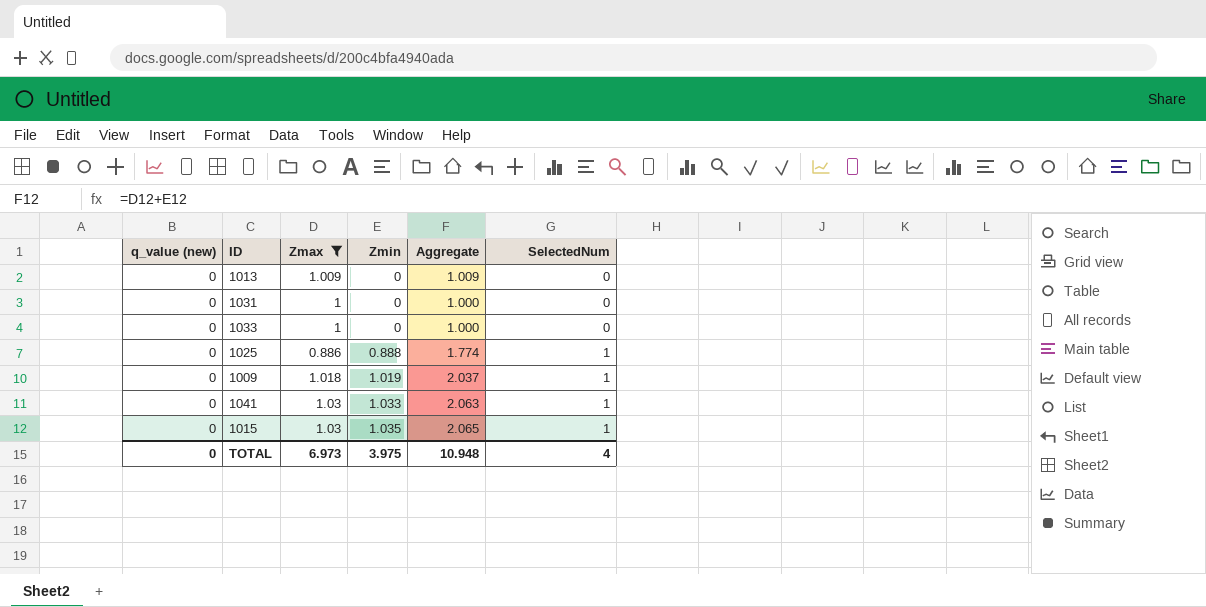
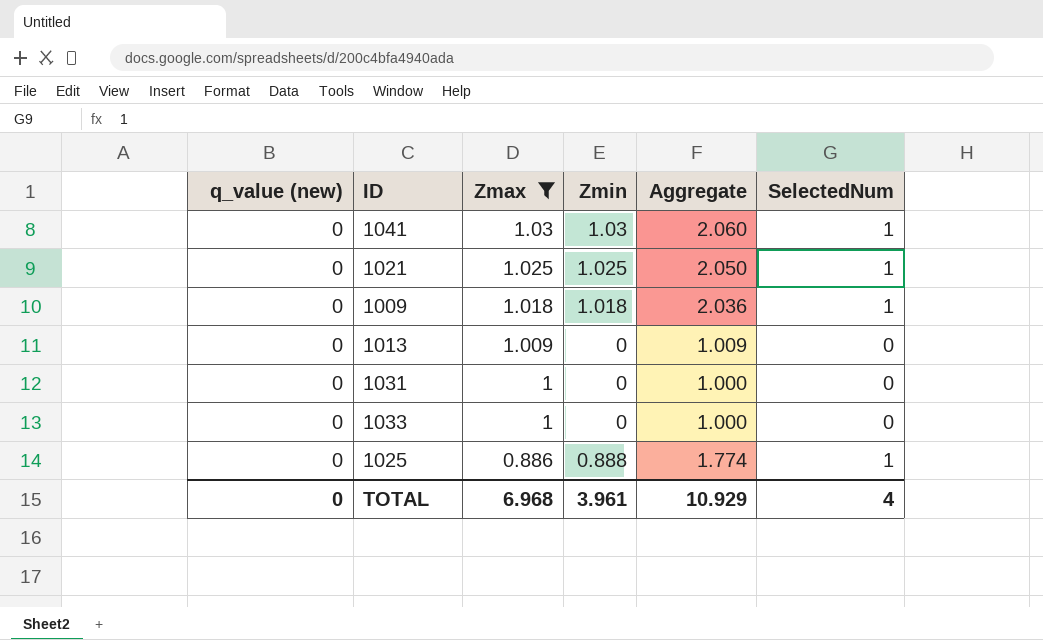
row order: Zmin ascending -> Zmax descending
row 1015: 0 | 1.03 | 1.035 | 2.065 | 1 -> none
1041 | Zmin: 1.033 -> 1.03
1041 | Aggregate: 2.063 -> 2.060
row 1021: none -> 0 | 1.025 | 1.025 | 2.050 | 1
1009 | Zmin: 1.019 -> 1.018
1009 | Aggregate: 2.037 -> 2.036
TOTAL | Zmax: 6.973 -> 6.968
TOTAL | Zmin: 3.975 -> 3.961
TOTAL | Aggregate: 10.948 -> 10.929

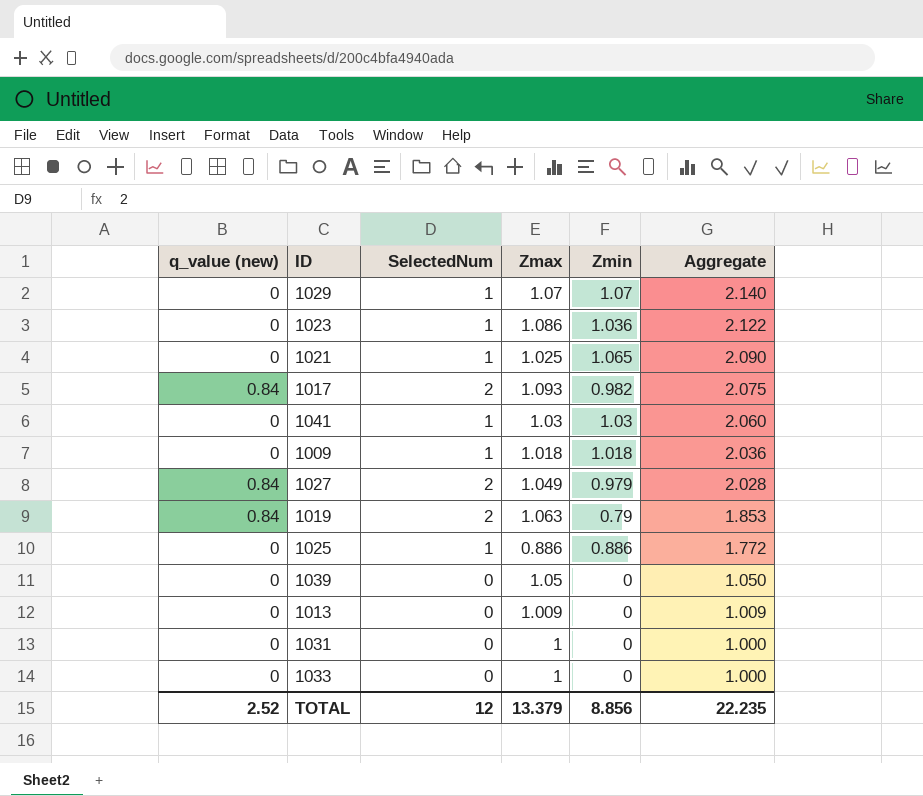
filter: Zmax <= 1.03 -> none
row order: Zmax descending -> Aggregate descending
column SelectedNum | position: 6 -> 3
1021 | Zmin: 1.025 -> 1.065
1021 | Aggregate: 2.050 -> 2.090
1025 | Zmin: 0.888 -> 0.886
1025 | Aggregate: 1.774 -> 1.772
TOTAL | q_value (new): 0 -> 2.52
TOTAL | SelectedNum: 4 -> 12
TOTAL | Zmax: 6.968 -> 13.379
TOTAL | Zmin: 3.961 -> 8.856
TOTAL | Aggregate: 10.929 -> 22.235

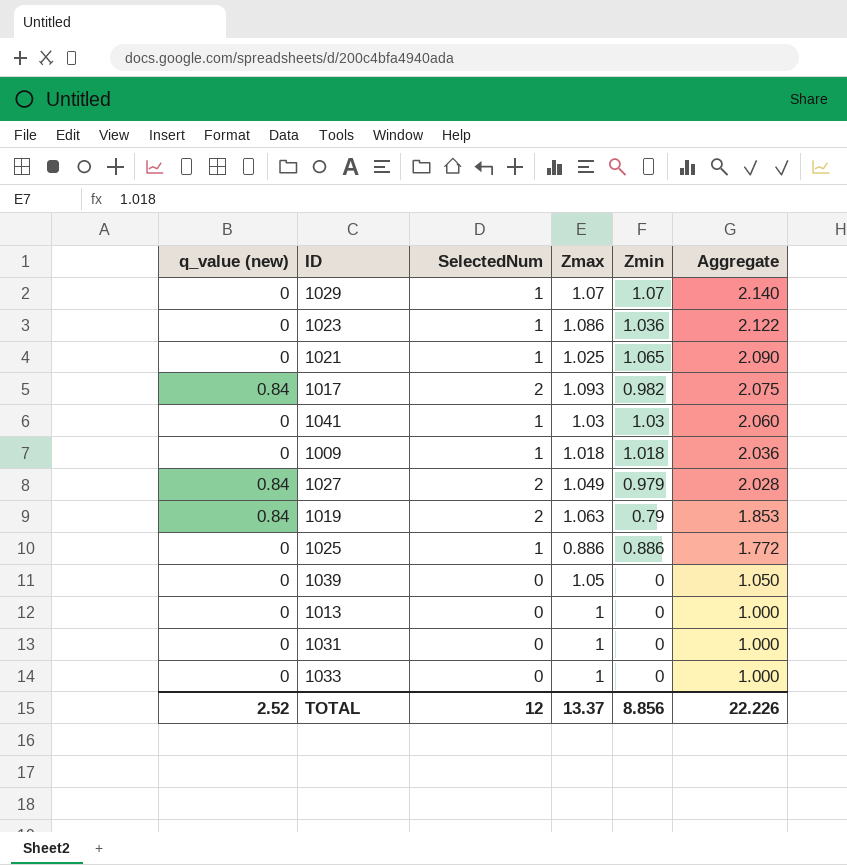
1013 | Zmax: 1.009 -> 1
1013 | Aggregate: 1.009 -> 1.000
TOTAL | Zmax: 13.379 -> 13.37
TOTAL | Aggregate: 22.235 -> 22.226

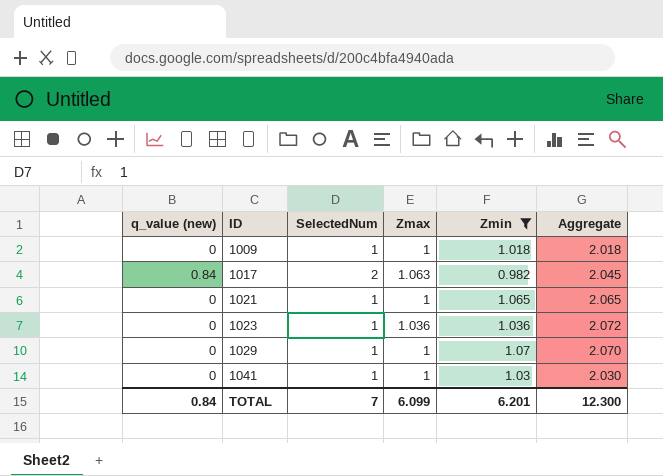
filter: none -> Zmin >= 0.982
row order: Aggregate descending -> ID ascending
1009 | Zmax: 1.018 -> 1
1009 | Aggregate: 2.036 -> 2.018
1017 | Zmax: 1.093 -> 1.063
1017 | Aggregate: 2.075 -> 2.045
1021 | Zmax: 1.025 -> 1
1021 | Aggregate: 2.090 -> 2.065
1023 | Zmax: 1.086 -> 1.036
1023 | Aggregate: 2.122 -> 2.072
1029 | Zmax: 1.07 -> 1
1029 | Aggregate: 2.140 -> 2.070
1041 | Zmax: 1.03 -> 1
1041 | Aggregate: 2.060 -> 2.030
TOTAL | q_value (new): 2.52 -> 0.84
TOTAL | SelectedNum: 12 -> 7
TOTAL | Zmax: 13.37 -> 6.099
TOTAL | Zmin: 8.856 -> 6.201
TOTAL | Aggregate: 22.226 -> 12.300

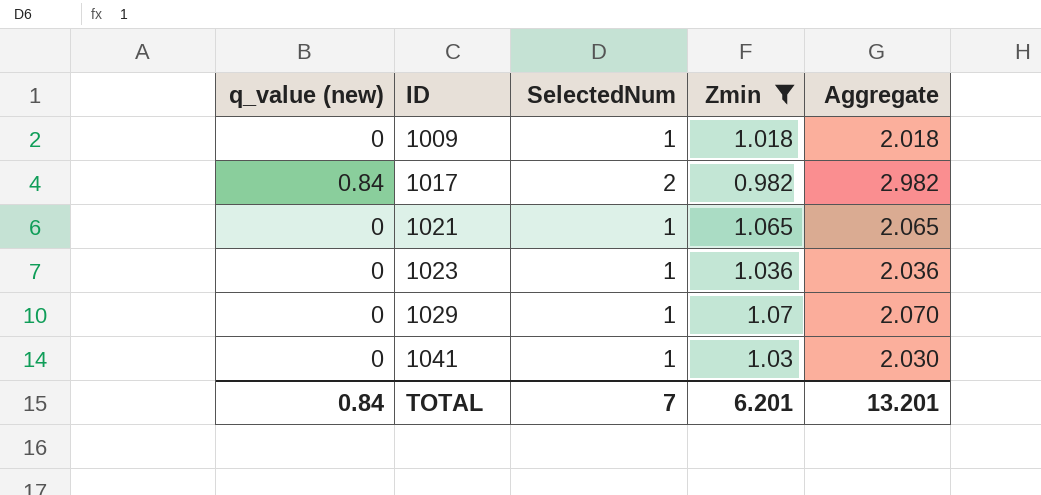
column Zmax | position: 4 -> none
column Aggregate | formula: [Zmax] + [Zmin] -> [SelectedNum] + [Zmin]
TOTAL | Aggregate: 12.300 -> 13.201

